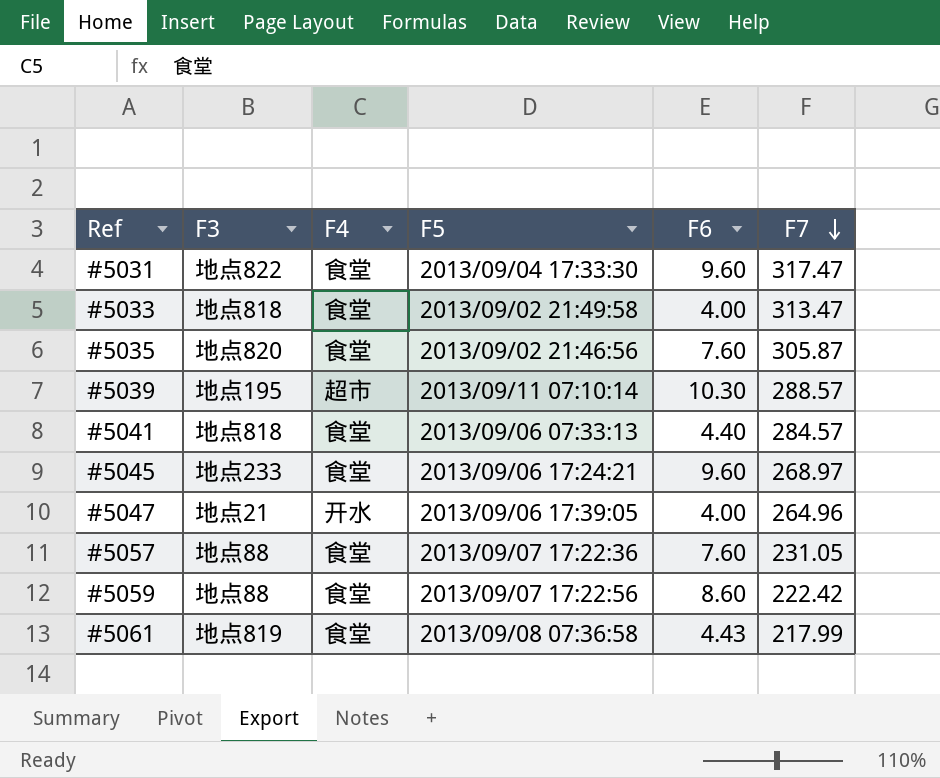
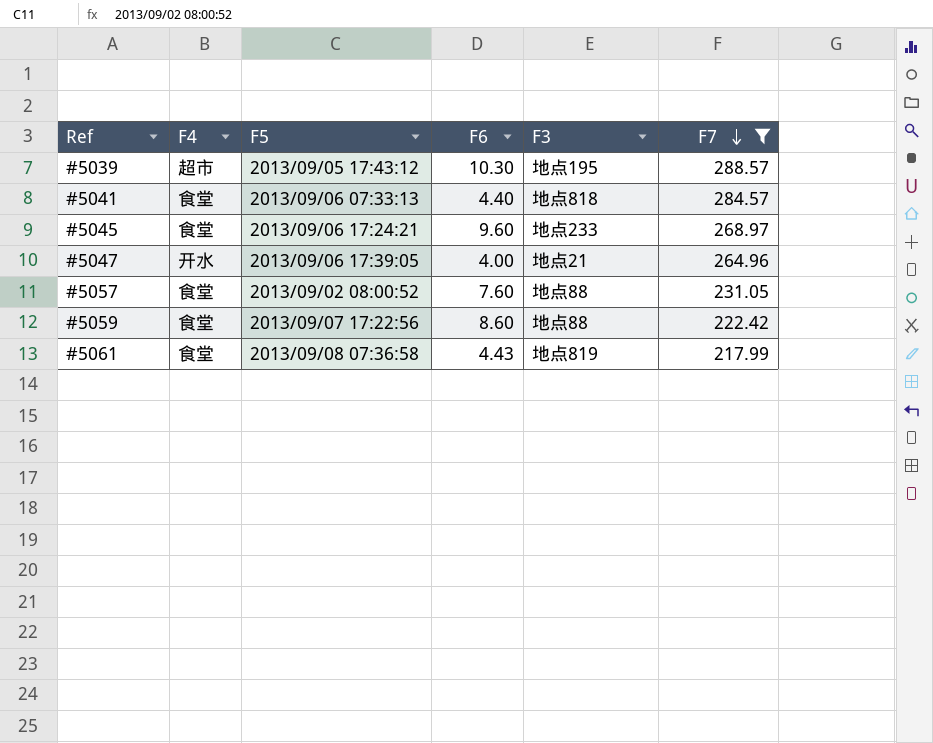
filter: none -> F7 <= 288.57
column F3 | position: 2 -> 5
#5039 | F5: 2013/09/11 07:10:14 -> 2013/09/05 17:43:12
#5057 | F5: 2013/09/07 17:22:36 -> 2013/09/02 08:00:52

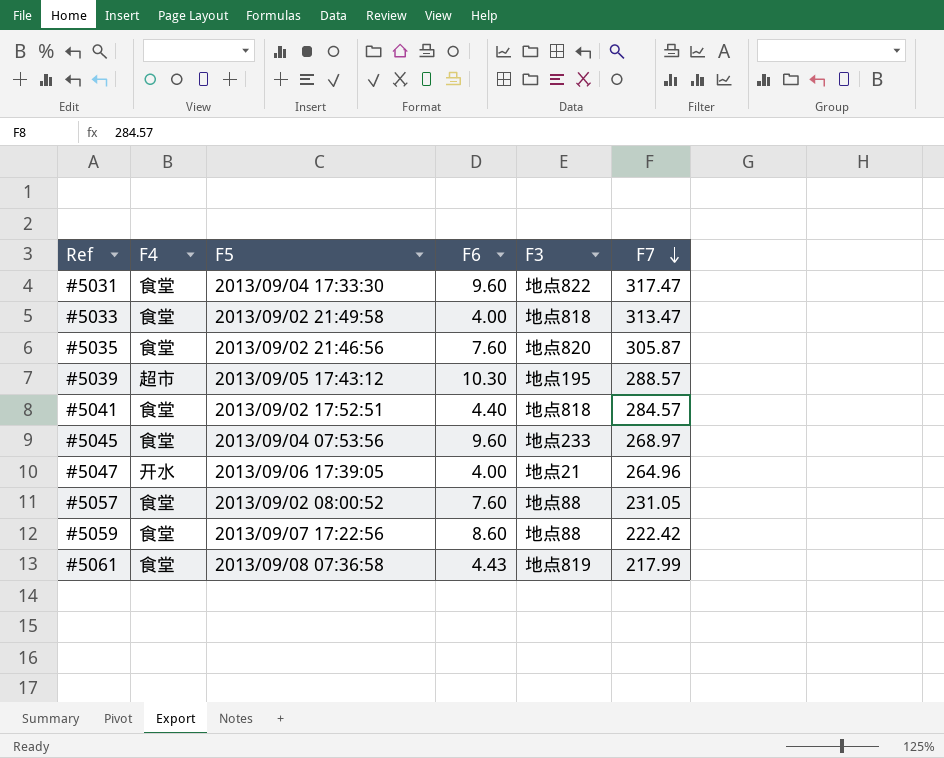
filter: F7 <= 288.57 -> none
#5041 | F5: 2013/09/06 07:33:13 -> 2013/09/02 17:52:51
#5045 | F5: 2013/09/06 17:24:21 -> 2013/09/04 07:53:56

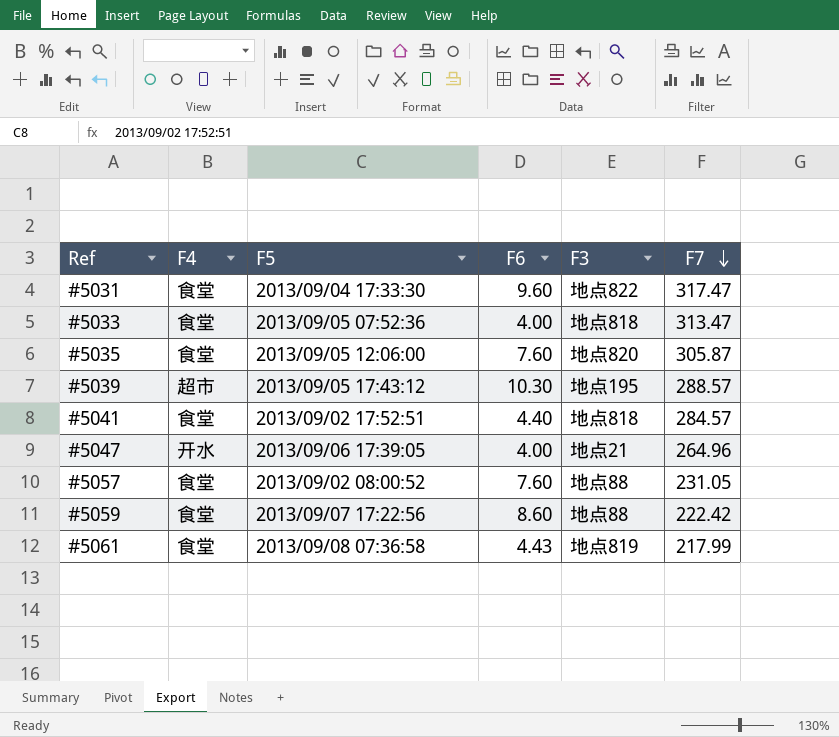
row #5045: 食堂 | 2013/09/04 07:53:56 | 9.60 | 地点233 | 268.97 -> none
#5033 | F5: 2013/09/02 21:49:58 -> 2013/09/05 07:52:36
#5035 | F5: 2013/09/02 21:46:56 -> 2013/09/05 12:06:00

